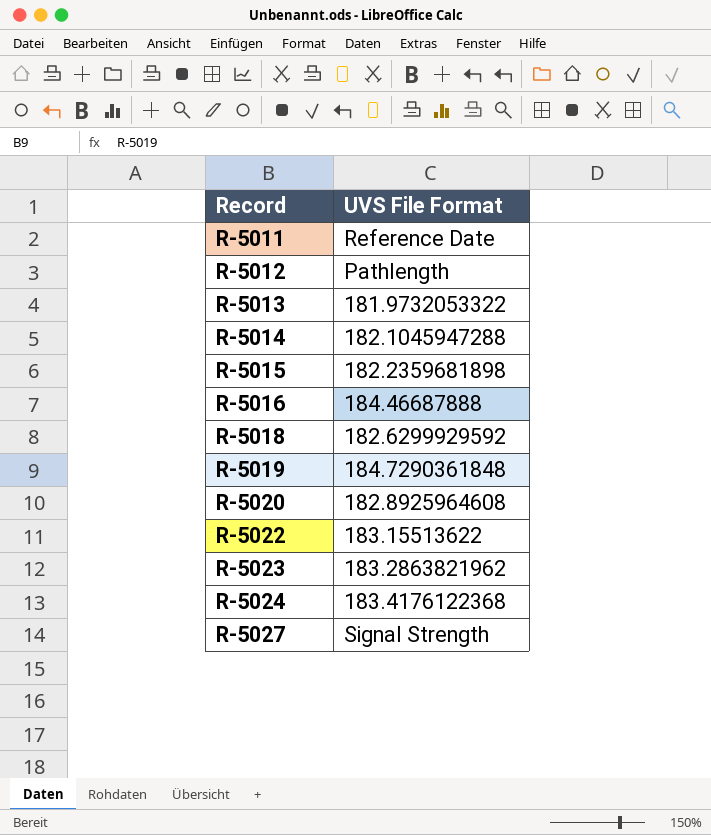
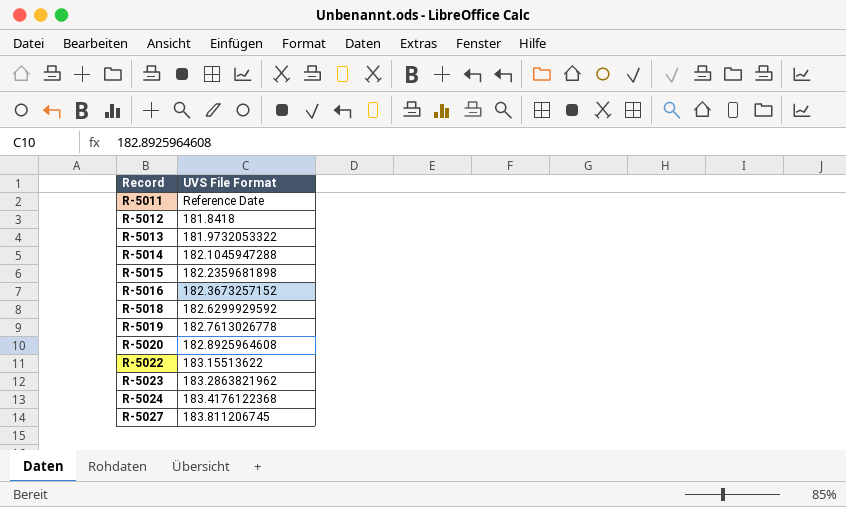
R-5012 | UVS File Format: Pathlength -> 181.8418
R-5016 | UVS File Format: 184.46687888 -> 182.3673257152
R-5019 | UVS File Format: 184.7290361848 -> 182.7613026778
R-5027 | UVS File Format: Signal Strength -> 183.811206745

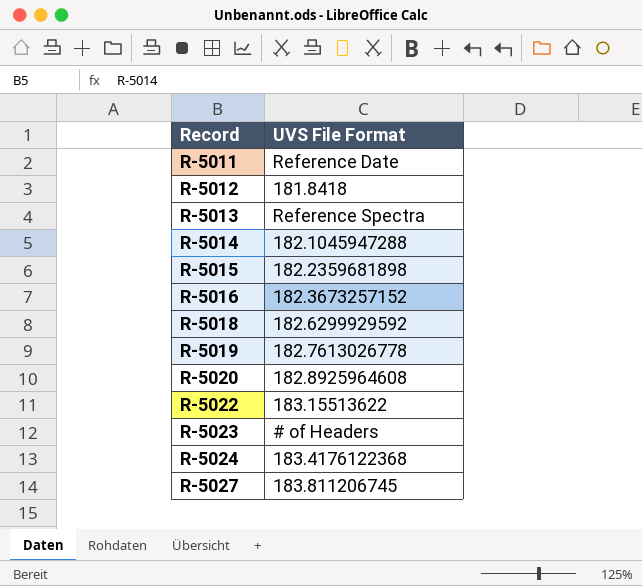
R-5013 | UVS File Format: 181.9732053322 -> Reference Spectra
R-5023 | UVS File Format: 183.2863821962 -> # of Headers

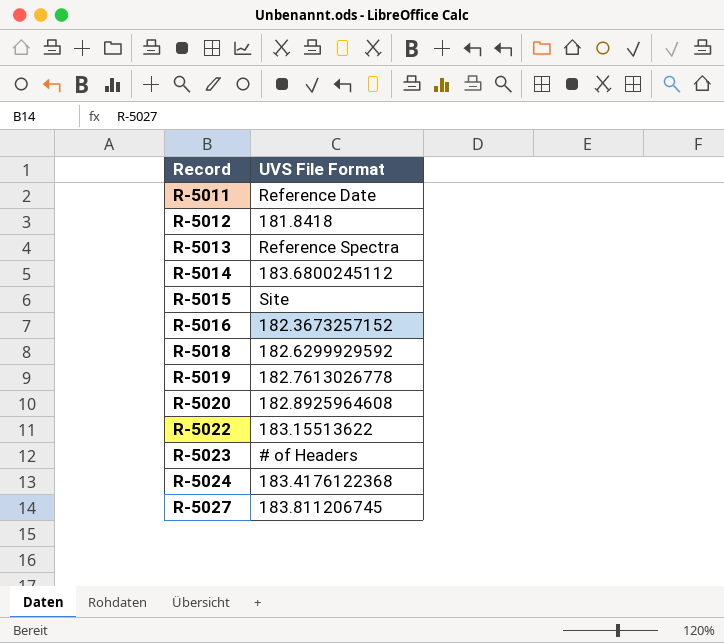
R-5014 | UVS File Format: 182.1045947288 -> 183.6800245112
R-5015 | UVS File Format: 182.2359681898 -> Site

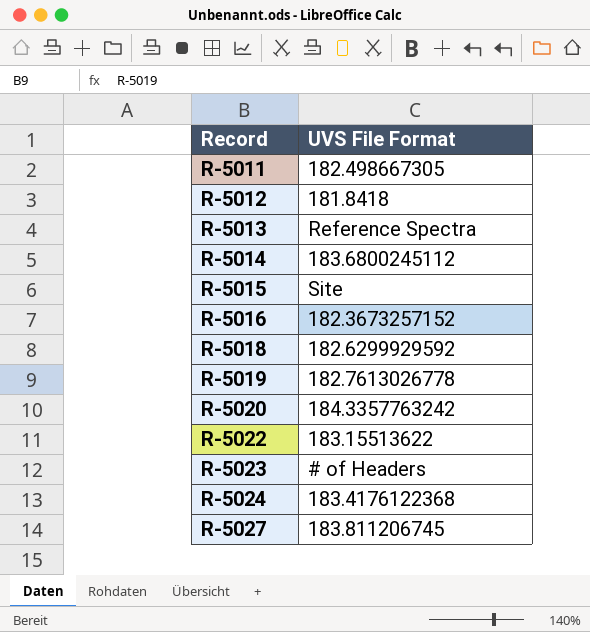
R-5011 | UVS File Format: Reference Date -> 182.498667305
R-5020 | UVS File Format: 182.8925964608 -> 184.3357763242

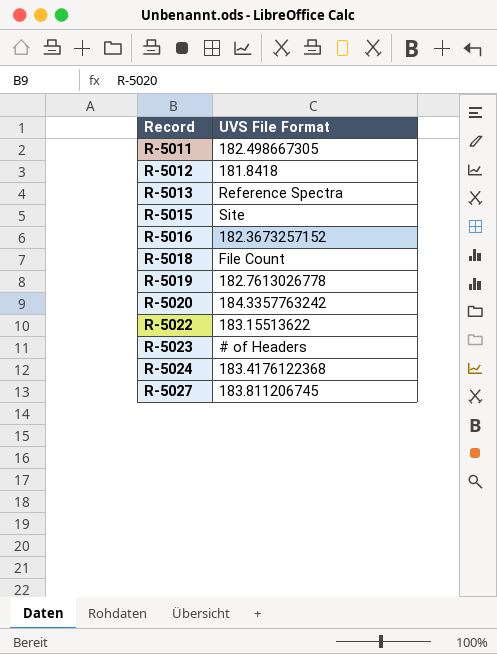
row R-5014: 183.6800245112 -> none
R-5018 | UVS File Format: 182.6299929592 -> File Count

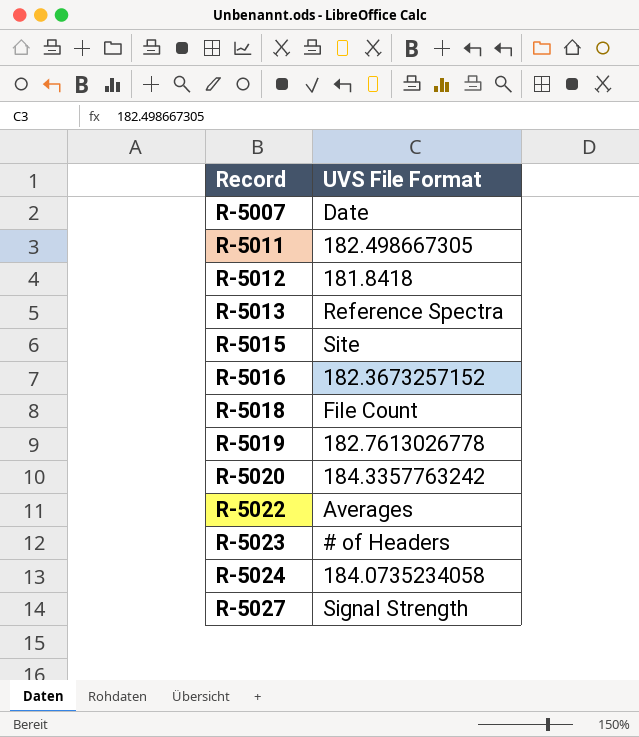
row R-5007: none -> Date
R-5022 | UVS File Format: 183.15513622 -> Averages
R-5024 | UVS File Format: 183.4176122368 -> 184.0735234058
R-5027 | UVS File Format: 183.811206745 -> Signal Strength

